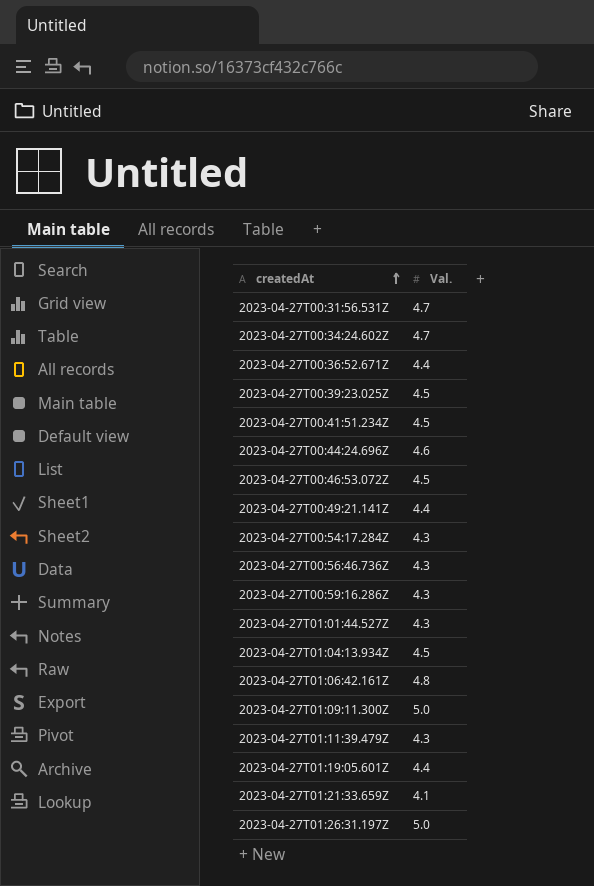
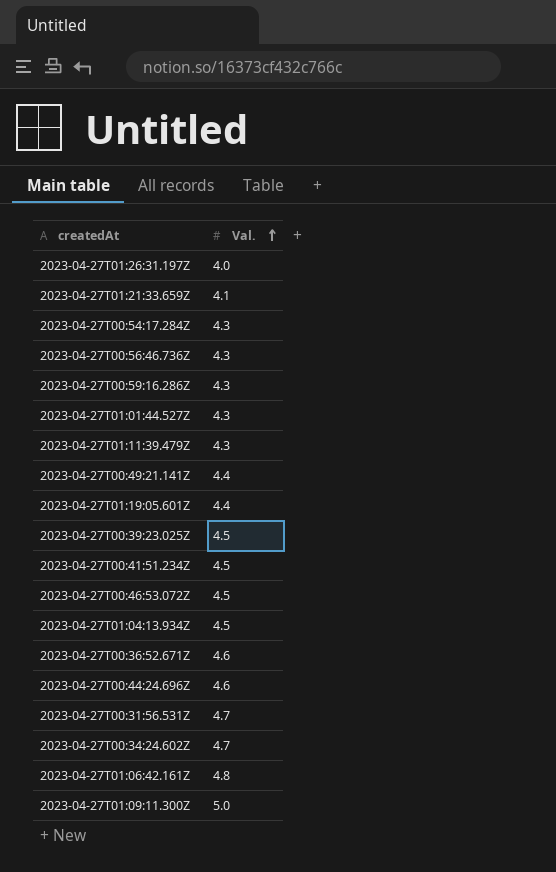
row order: createdAt ascending -> Val. ascending
2023-04-27T01:26:31.197Z | Val.: 5.0 -> 4.0
2023-04-27T00:36:52.671Z | Val.: 4.4 -> 4.6

